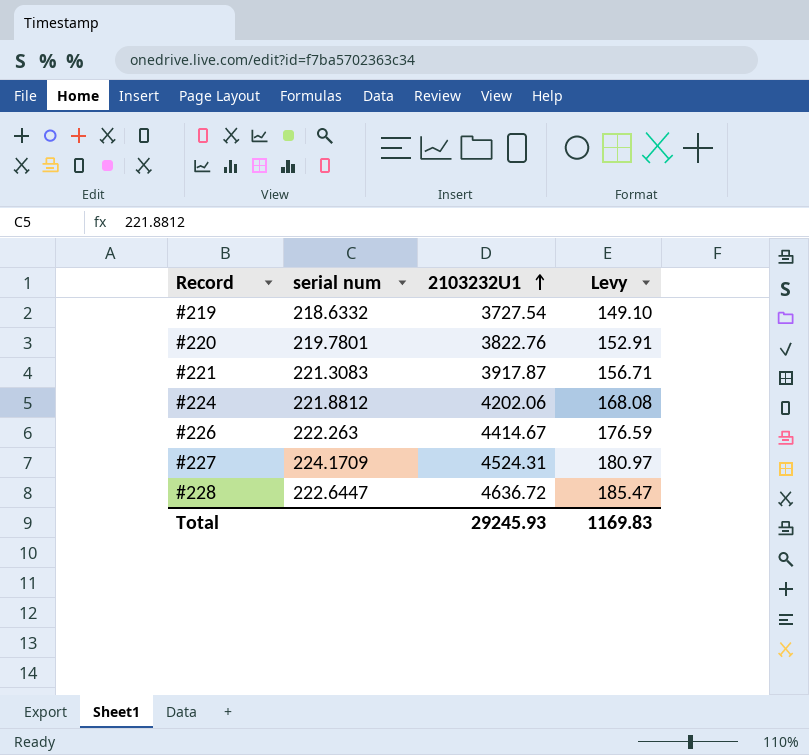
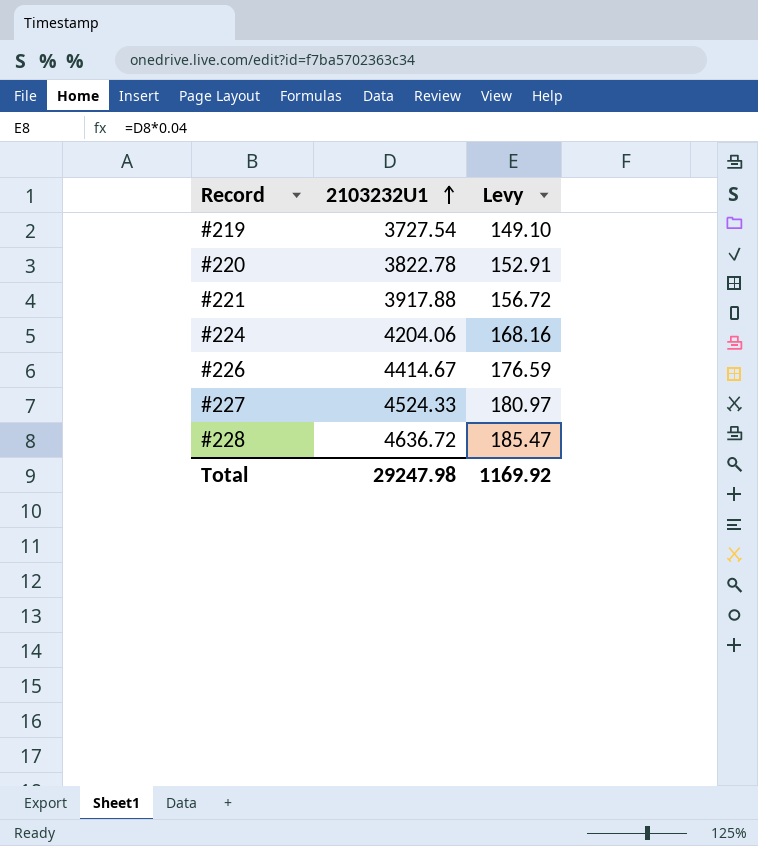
column serial num | position: 2 -> none
#220 | 2103232U1: 3822.76 -> 3822.78
#221 | 2103232U1: 3917.87 -> 3917.88
#221 | Levy: 156.71 -> 156.72
#224 | 2103232U1: 4202.06 -> 4204.06
#224 | Levy: 168.08 -> 168.16
#227 | 2103232U1: 4524.31 -> 4524.33
Total | 2103232U1: 29245.93 -> 29247.98
Total | Levy: 1169.83 -> 1169.92

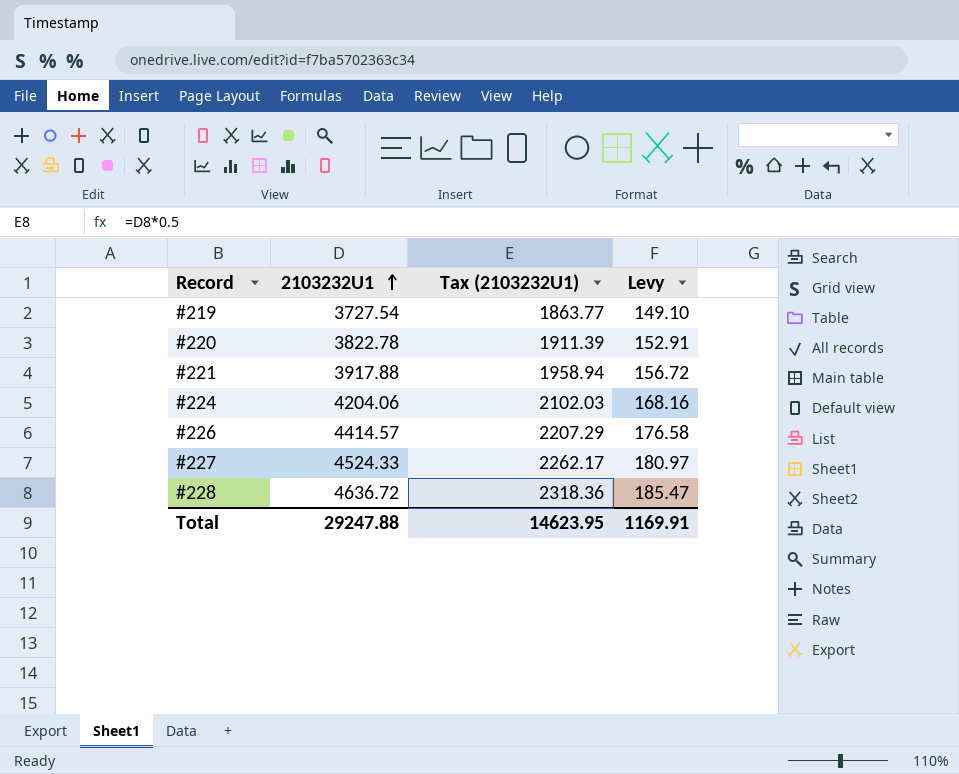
column Tax (2103232U1) | formula: none -> [2103232U1] * 0.5
#226 | 2103232U1: 4414.67 -> 4414.57
#226 | Levy: 176.59 -> 176.58
Total | 2103232U1: 29247.98 -> 29247.88
Total | Levy: 1169.92 -> 1169.91

